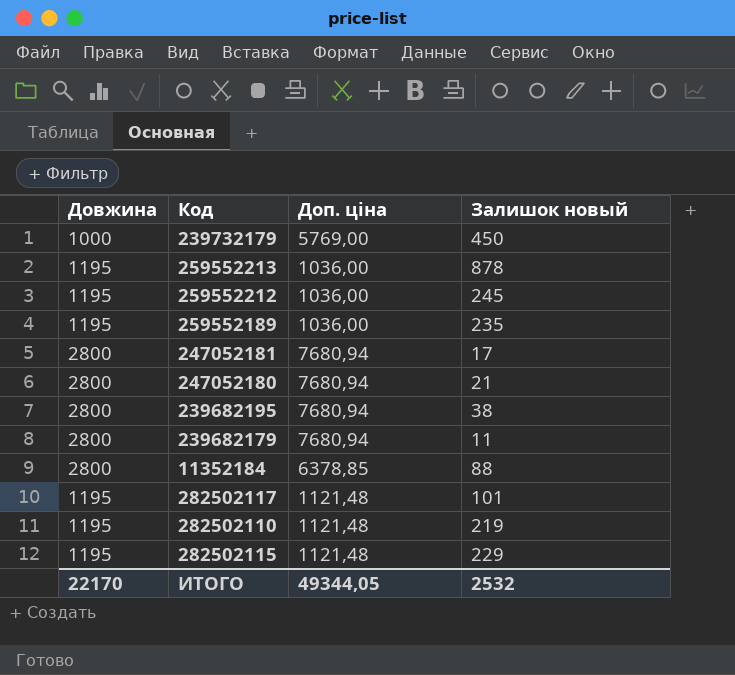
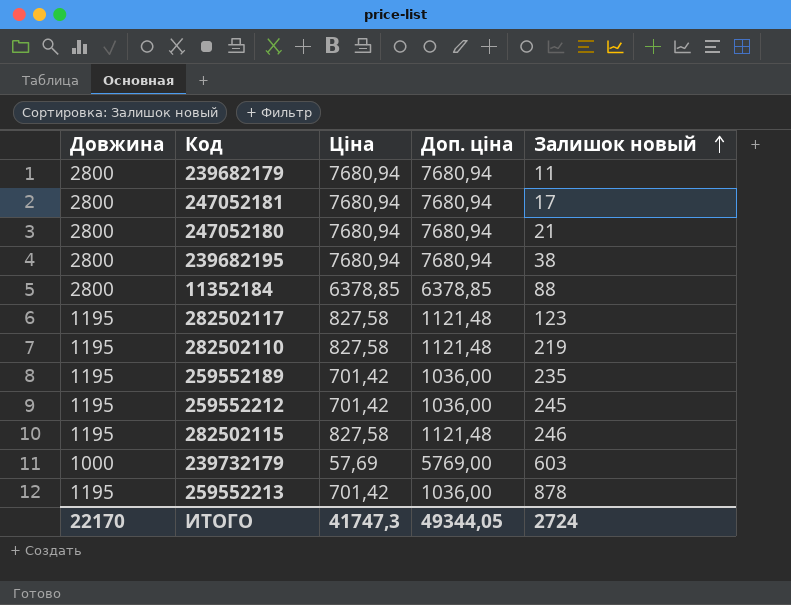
row order: none -> Залишок новый ascending
column Ціна | position: none -> 3
282502117 | Залишок новый: 101 -> 123
282502115 | Залишок новый: 229 -> 246
239732179 | Залишок новый: 450 -> 603
ИТОГО | Залишок новый: 2532 -> 2724

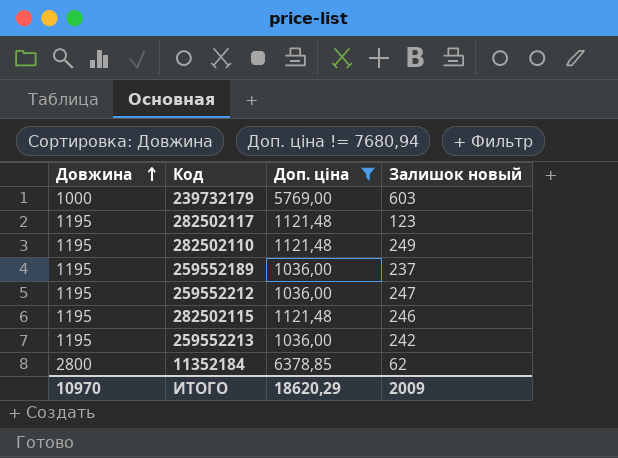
filter: none -> Доп. ціна != 7680,94
row order: Залишок новый ascending -> Довжина ascending
column Ціна | position: 3 -> none
282502110 | Залишок новый: 219 -> 249
259552189 | Залишок новый: 235 -> 237
259552212 | Залишок новый: 245 -> 247
259552213 | Залишок новый: 878 -> 242
11352184 | Залишок новый: 88 -> 62
ИТОГО | Довжина: 22170 -> 10970
ИТОГО | Доп. ціна: 49344,05 -> 18620,29
ИТОГО | Залишок новый: 2724 -> 2009

